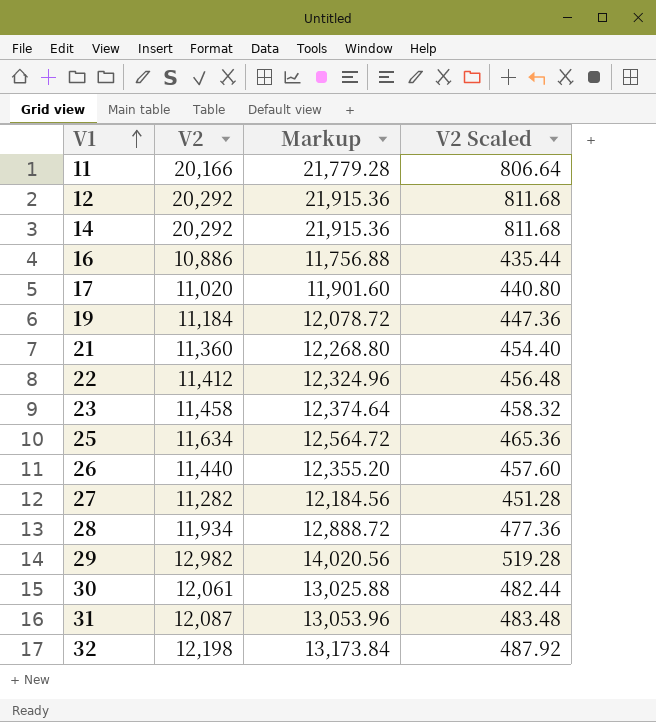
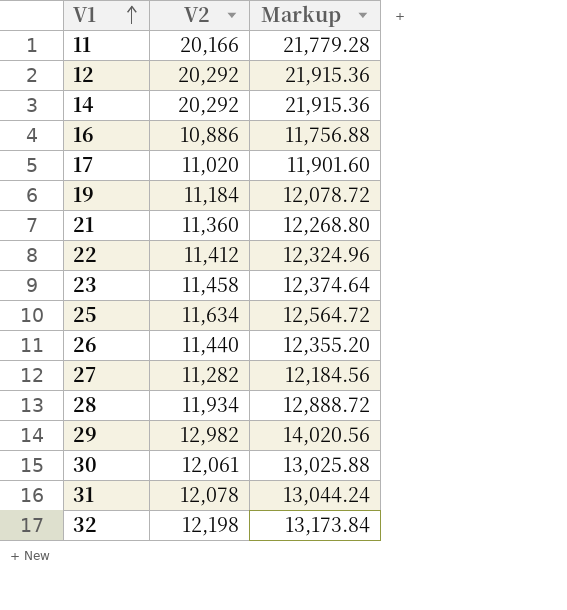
column V2 Scaled | formula: [V2] * 0.04 -> none
31 | V2: 12,087 -> 12,078
31 | Markup: 13,053.96 -> 13,044.24

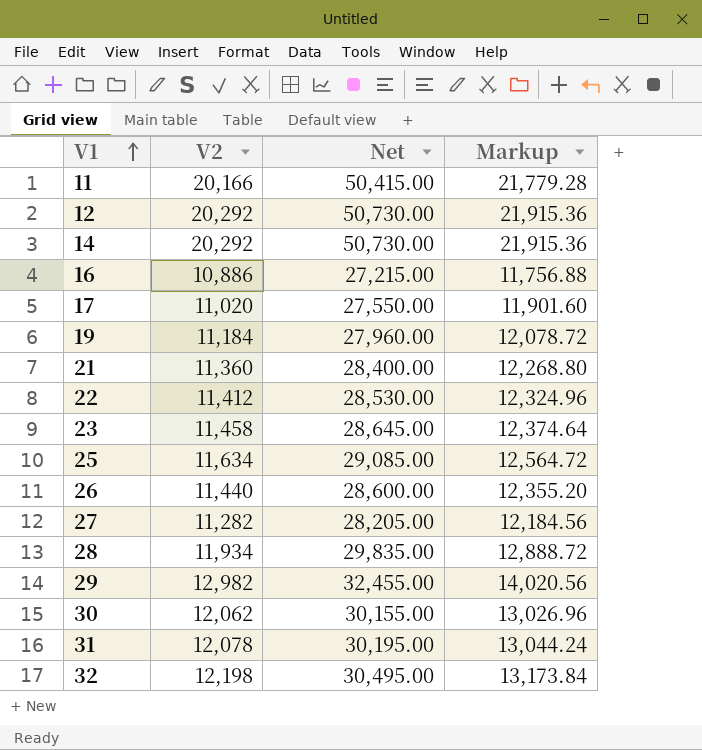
column Net | formula: none -> [V2] * 2.5
30 | V2: 12,061 -> 12,062
30 | Markup: 13,025.88 -> 13,026.96

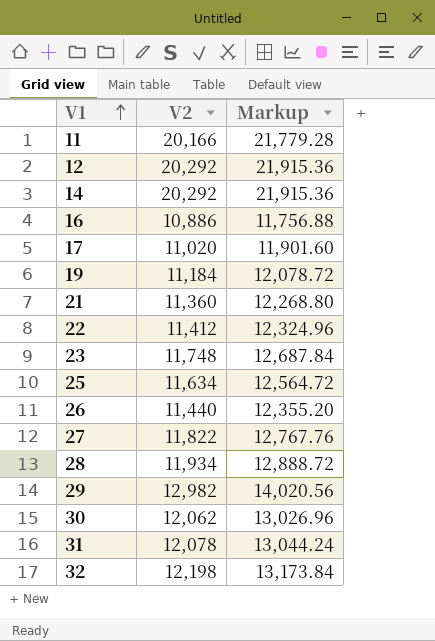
column Net | formula: [V2] * 2.5 -> none
23 | V2: 11,458 -> 11,748
23 | Markup: 12,374.64 -> 12,687.84
27 | V2: 11,282 -> 11,822
27 | Markup: 12,184.56 -> 12,767.76

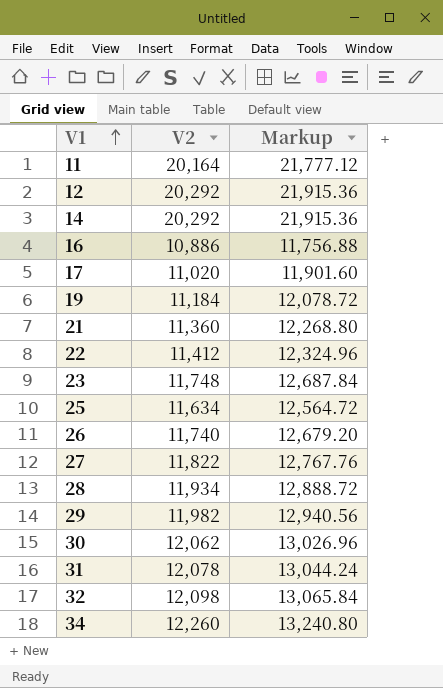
11 | V2: 20,166 -> 20,164
11 | Markup: 21,779.28 -> 21,777.12
26 | V2: 11,440 -> 11,740
26 | Markup: 12,355.20 -> 12,679.20
29 | V2: 12,982 -> 11,982
29 | Markup: 14,020.56 -> 12,940.56
32 | V2: 12,198 -> 12,098
32 | Markup: 13,173.84 -> 13,065.84
row 34: none -> 12,260 | 13,240.80

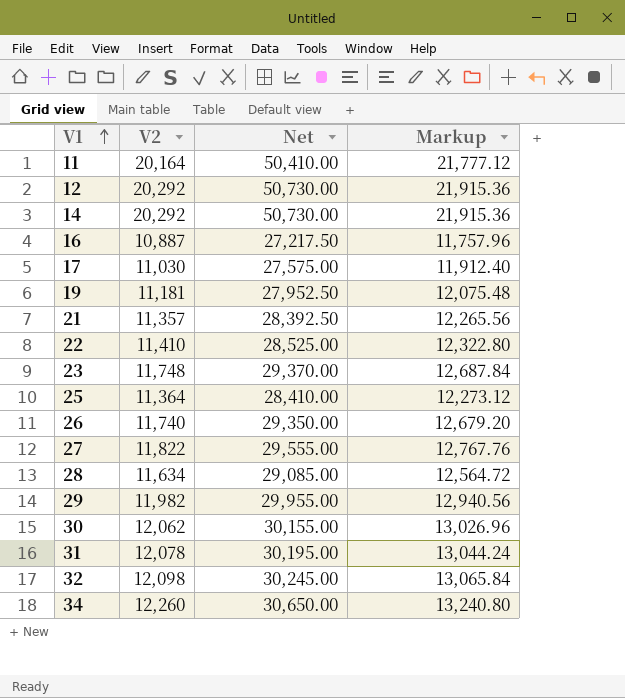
column Net | formula: none -> [V2] * 2.5
16 | V2: 10,886 -> 10,887
16 | Markup: 11,756.88 -> 11,757.96
17 | V2: 11,020 -> 11,030
17 | Markup: 11,901.60 -> 11,912.40
19 | V2: 11,184 -> 11,181
19 | Markup: 12,078.72 -> 12,075.48
21 | V2: 11,360 -> 11,357
21 | Markup: 12,268.80 -> 12,265.56
22 | V2: 11,412 -> 11,410
22 | Markup: 12,324.96 -> 12,322.80
25 | V2: 11,634 -> 11,364
25 | Markup: 12,564.72 -> 12,273.12
28 | V2: 11,934 -> 11,634
28 | Markup: 12,888.72 -> 12,564.72

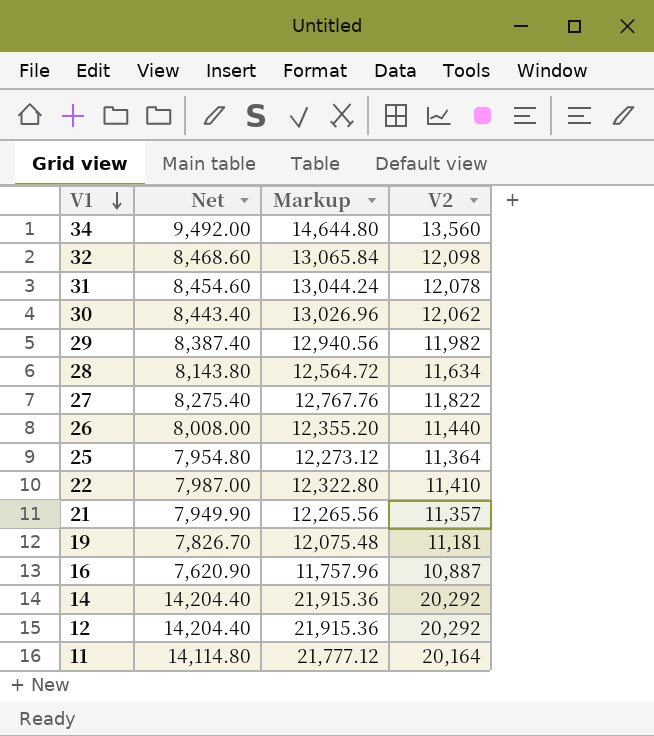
row order: V1 ascending -> V1 descending
column Net | formula: [V2] * 2.5 -> [V2] * 0.7
column V2 | position: 2 -> 4
row 17: 11,030 | 27,575.00 | 11,912.40 -> none
row 23: 11,748 | 29,370.00 | 12,687.84 -> none
34 | Markup: 13,240.80 -> 14,644.80
34 | V2: 12,260 -> 13,560
26 | Markup: 12,679.20 -> 12,355.20
26 | V2: 11,740 -> 11,440

